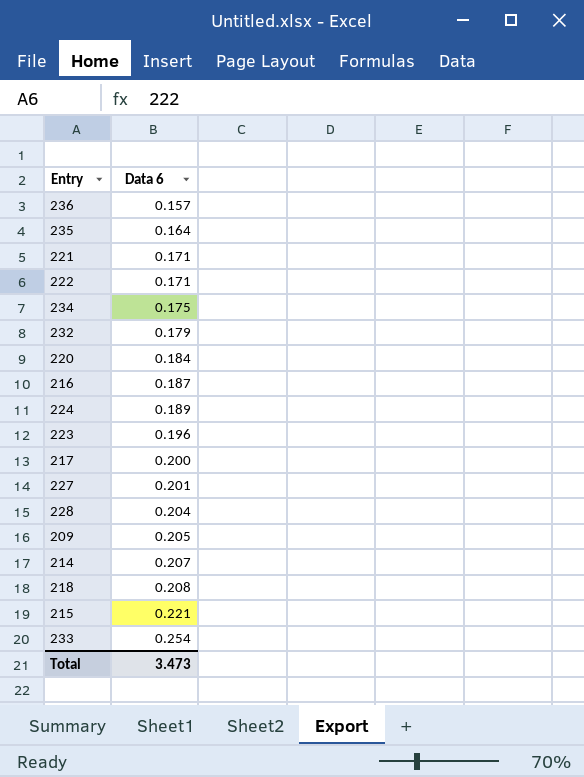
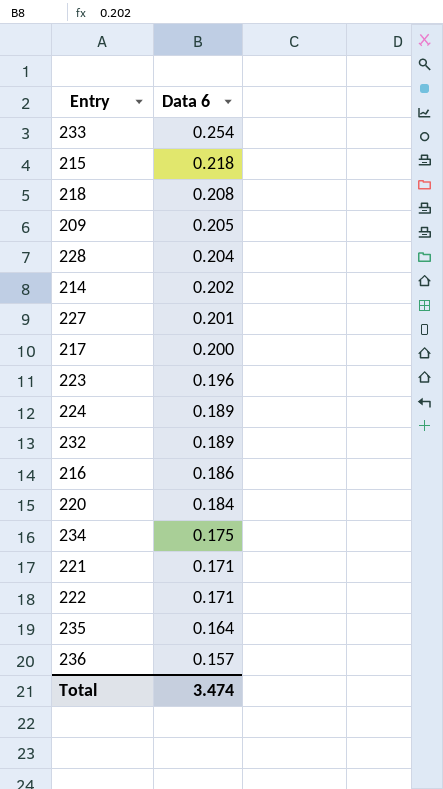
row order: Data 6 ascending -> Data 6 descending
215 | Data 6: 0.221 -> 0.218
214 | Data 6: 0.207 -> 0.202
232 | Data 6: 0.179 -> 0.189
216 | Data 6: 0.187 -> 0.186
Total | Data 6: 3.473 -> 3.474

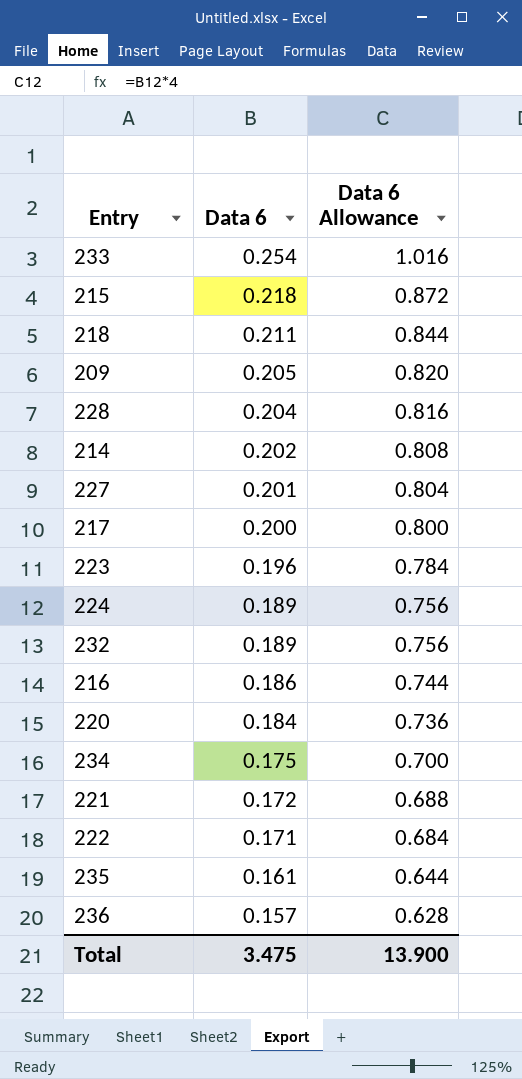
column Data 6 Allowance | formula: none -> [Data 6] * 4
218 | Data 6: 0.208 -> 0.211
221 | Data 6: 0.171 -> 0.172
235 | Data 6: 0.164 -> 0.161
Total | Data 6: 3.474 -> 3.475

